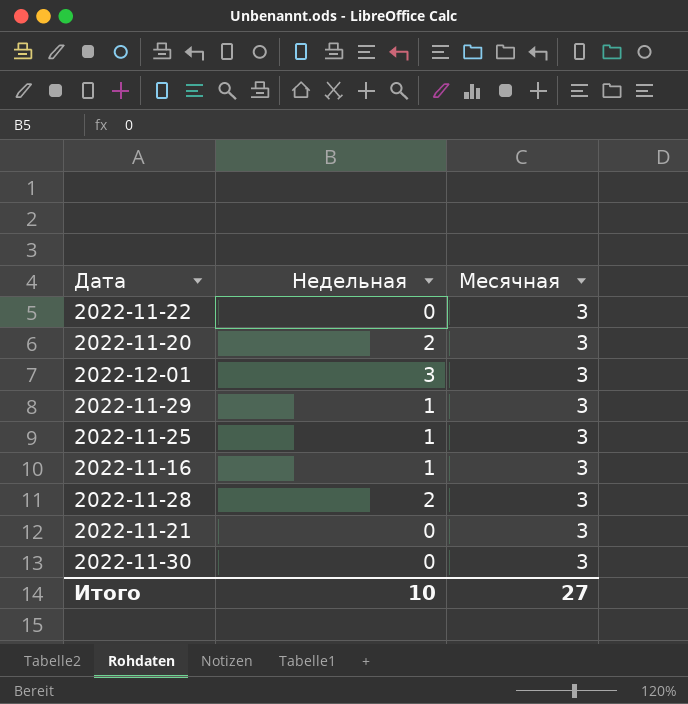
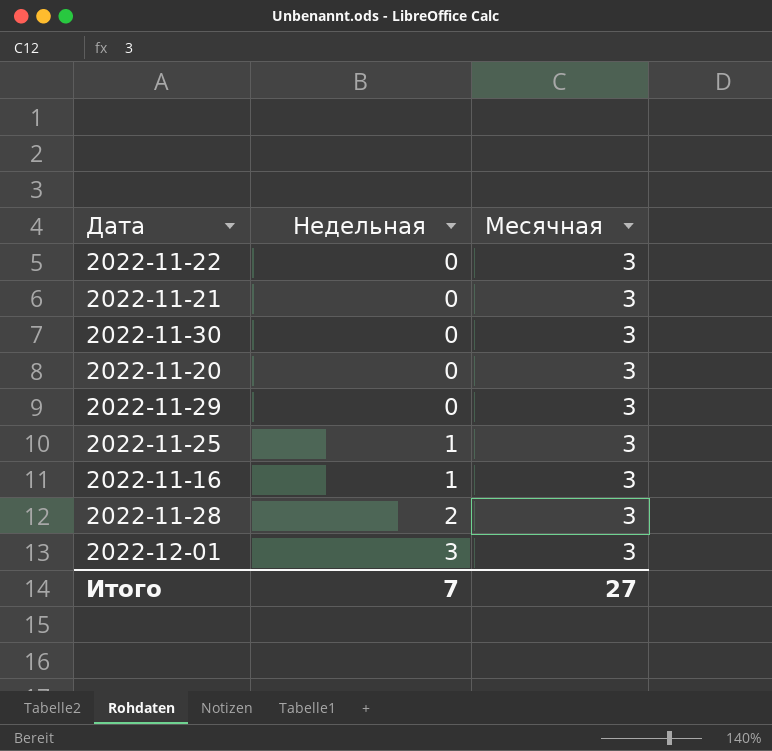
row order: none -> Недельная ascending
2022-11-20 | Недельная: 2 -> 0
2022-11-29 | Недельная: 1 -> 0
Итого | Недельная: 10 -> 7

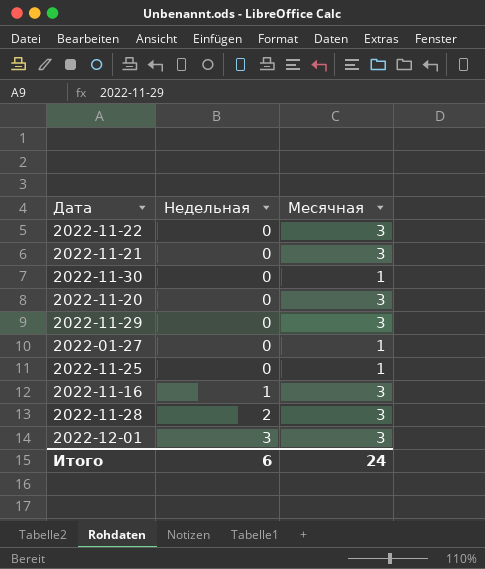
2022-11-30 | Месячная: 3 -> 1
row 2022-01-27: none -> 0 | 1
2022-11-25 | Недельная: 1 -> 0
2022-11-25 | Месячная: 3 -> 1
Итого | Недельная: 7 -> 6
Итого | Месячная: 27 -> 24

